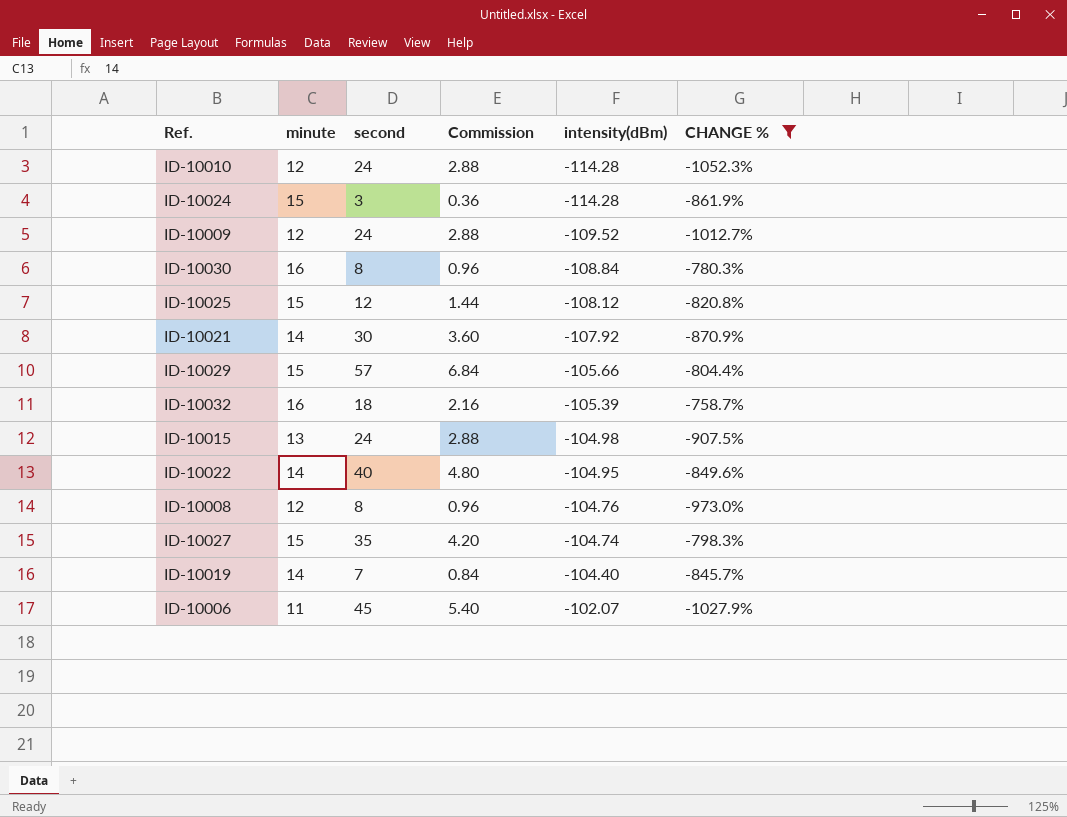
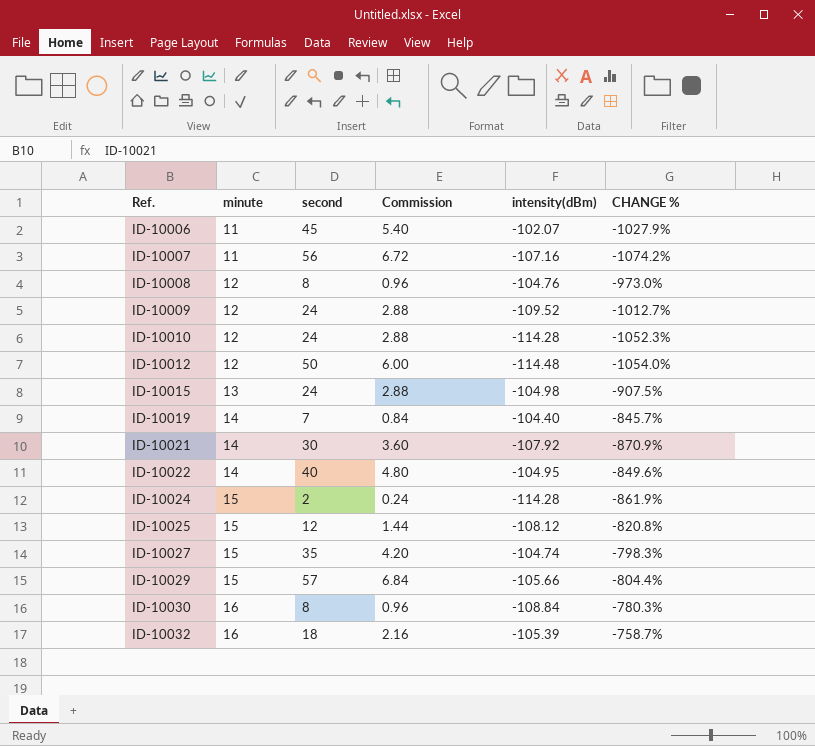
filter: CHANGE % >= -1052.3% -> none
row order: intensity(dBm) ascending -> Ref. ascending
ID-10024 | second: 3 -> 2
ID-10024 | Commission: 0.36 -> 0.24

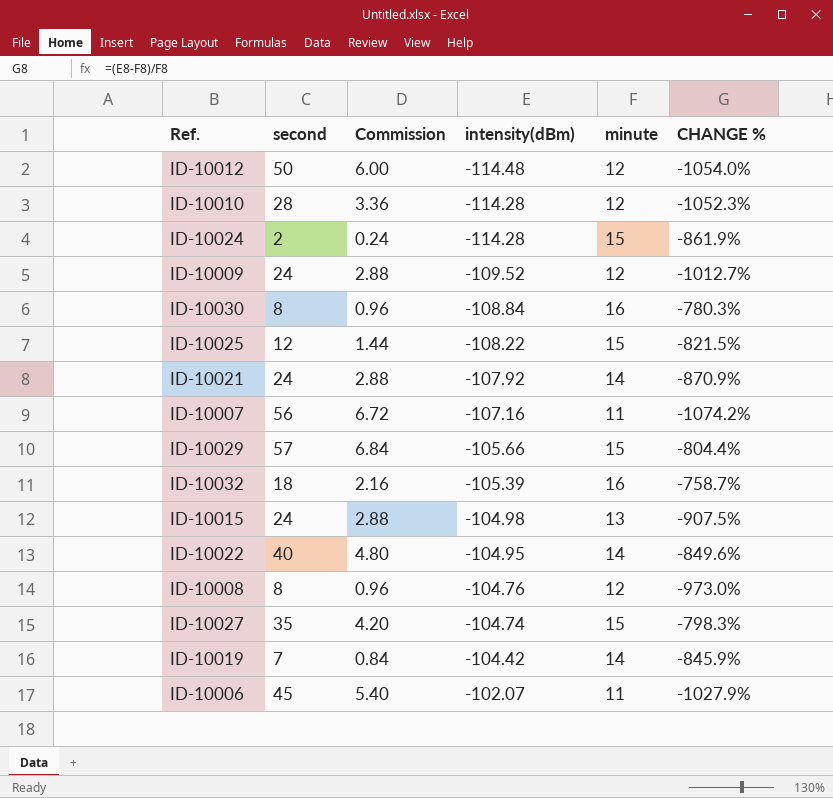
row order: Ref. ascending -> intensity(dBm) ascending
column minute | position: 2 -> 5
ID-10010 | second: 24 -> 28
ID-10010 | Commission: 2.88 -> 3.36
ID-10025 | intensity(dBm): -108.12 -> -108.22
ID-10025 | CHANGE %: -820.8% -> -821.5%
ID-10021 | second: 30 -> 24
ID-10021 | Commission: 3.60 -> 2.88
ID-10019 | intensity(dBm): -104.40 -> -104.42
ID-10019 | CHANGE %: -845.7% -> -845.9%

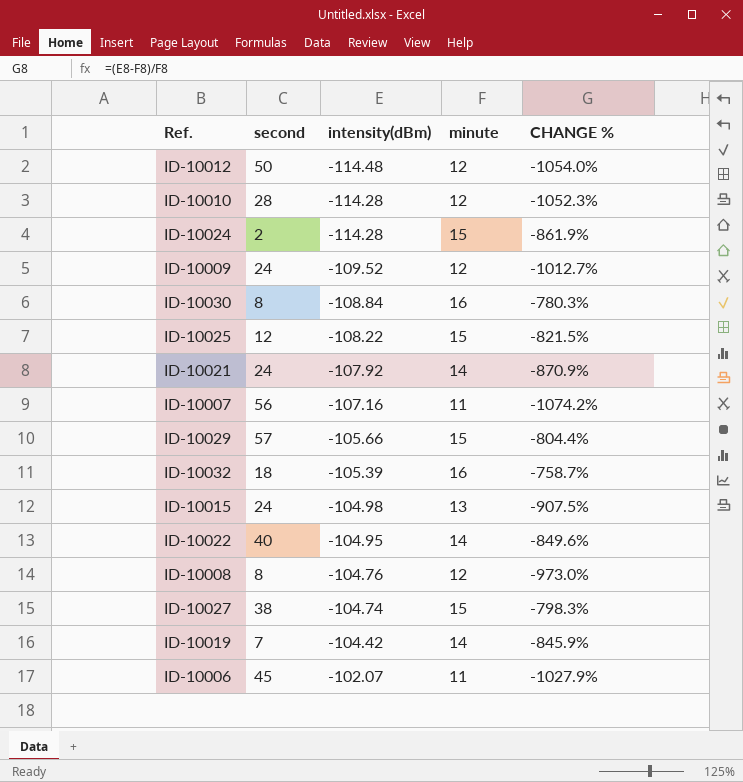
column Commission | formula: [second] * 0.12 -> none
ID-10027 | second: 35 -> 38

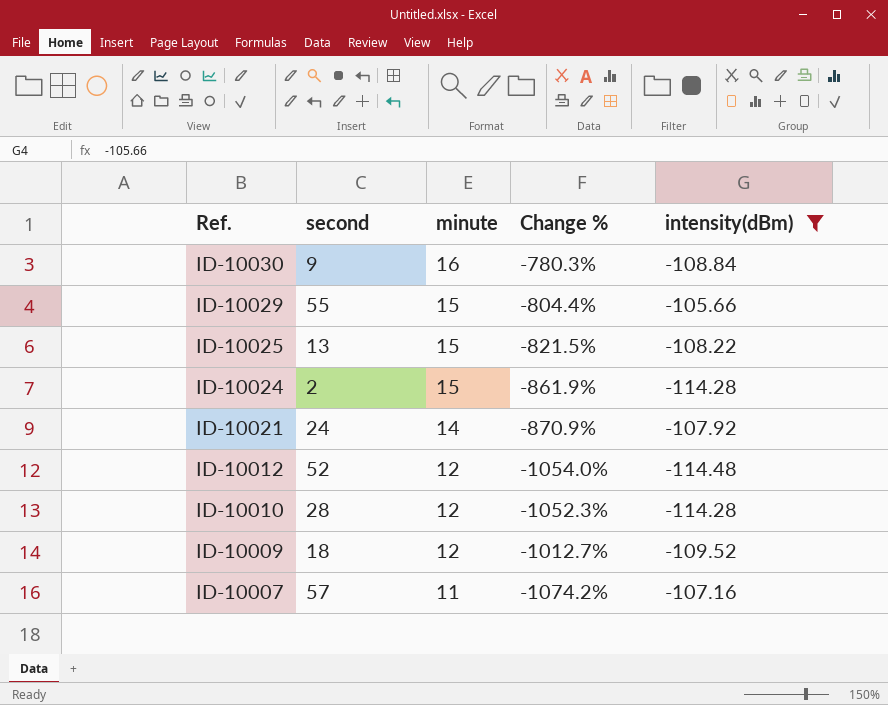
filter: none -> intensity(dBm) <= -105.66
row order: intensity(dBm) ascending -> Ref. descending
column name: CHANGE % -> Change %
column intensity(dBm) | position: 3 -> 5
ID-10030 | second: 8 -> 9
ID-10029 | second: 57 -> 55
ID-10025 | second: 12 -> 13
ID-10012 | second: 50 -> 52
ID-10009 | second: 24 -> 18
ID-10007 | second: 56 -> 57

